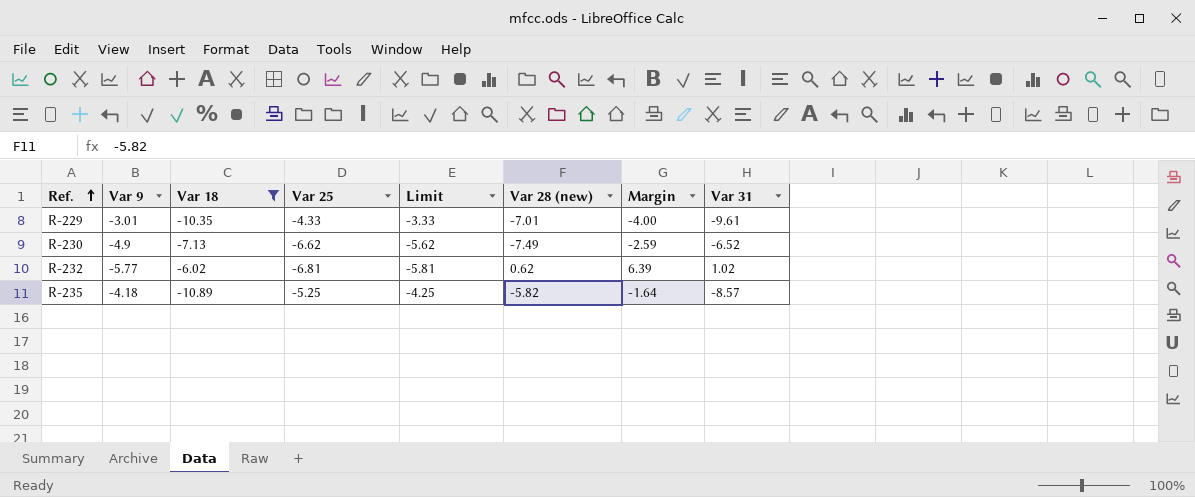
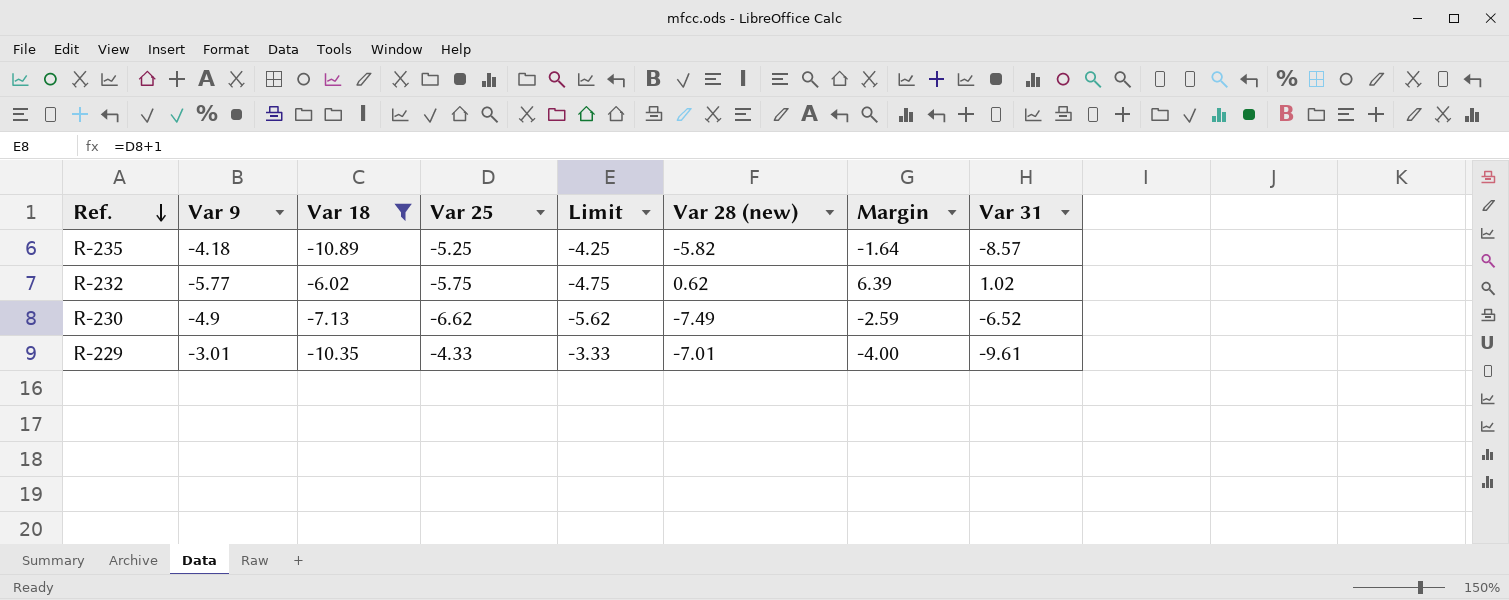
row order: Ref. ascending -> Ref. descending
R-232 | Var 25: -6.81 -> -5.75
R-232 | Limit: -5.81 -> -4.75

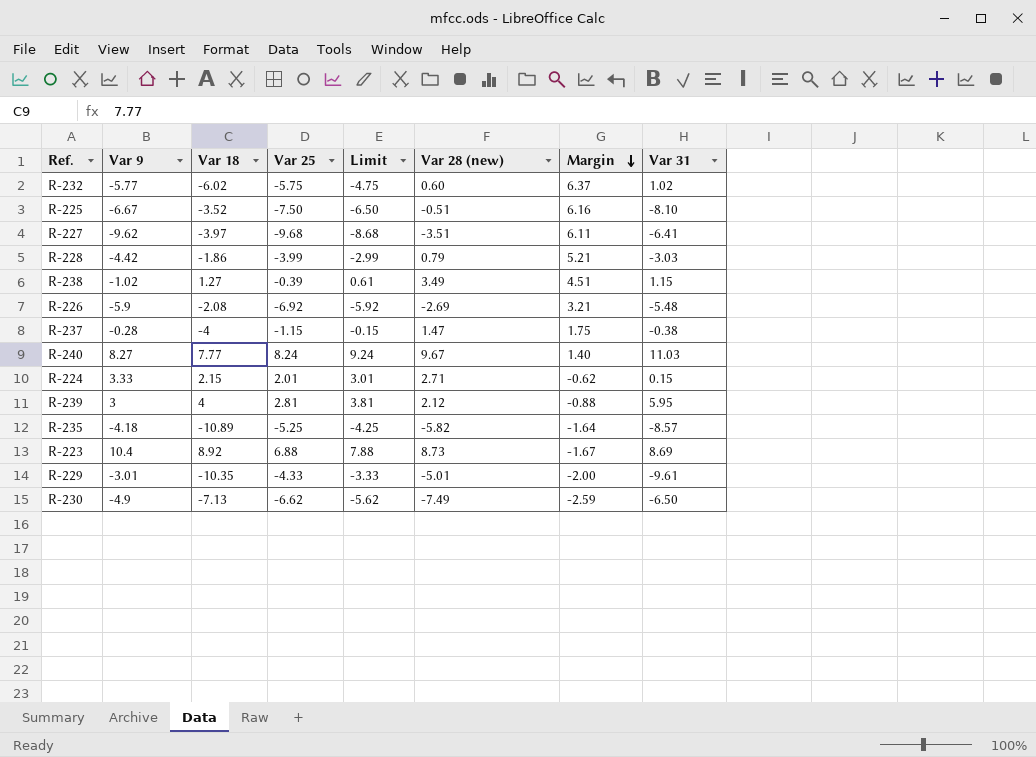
filter: Var 18 <= -6.02 -> none
row order: Ref. descending -> Margin descending
R-232 | Var 28 (new): 0.62 -> 0.60
R-232 | Margin: 6.39 -> 6.37
R-229 | Var 28 (new): -7.01 -> -5.01
R-229 | Margin: -4.00 -> -2.00
R-230 | Var 31: -6.52 -> -6.50

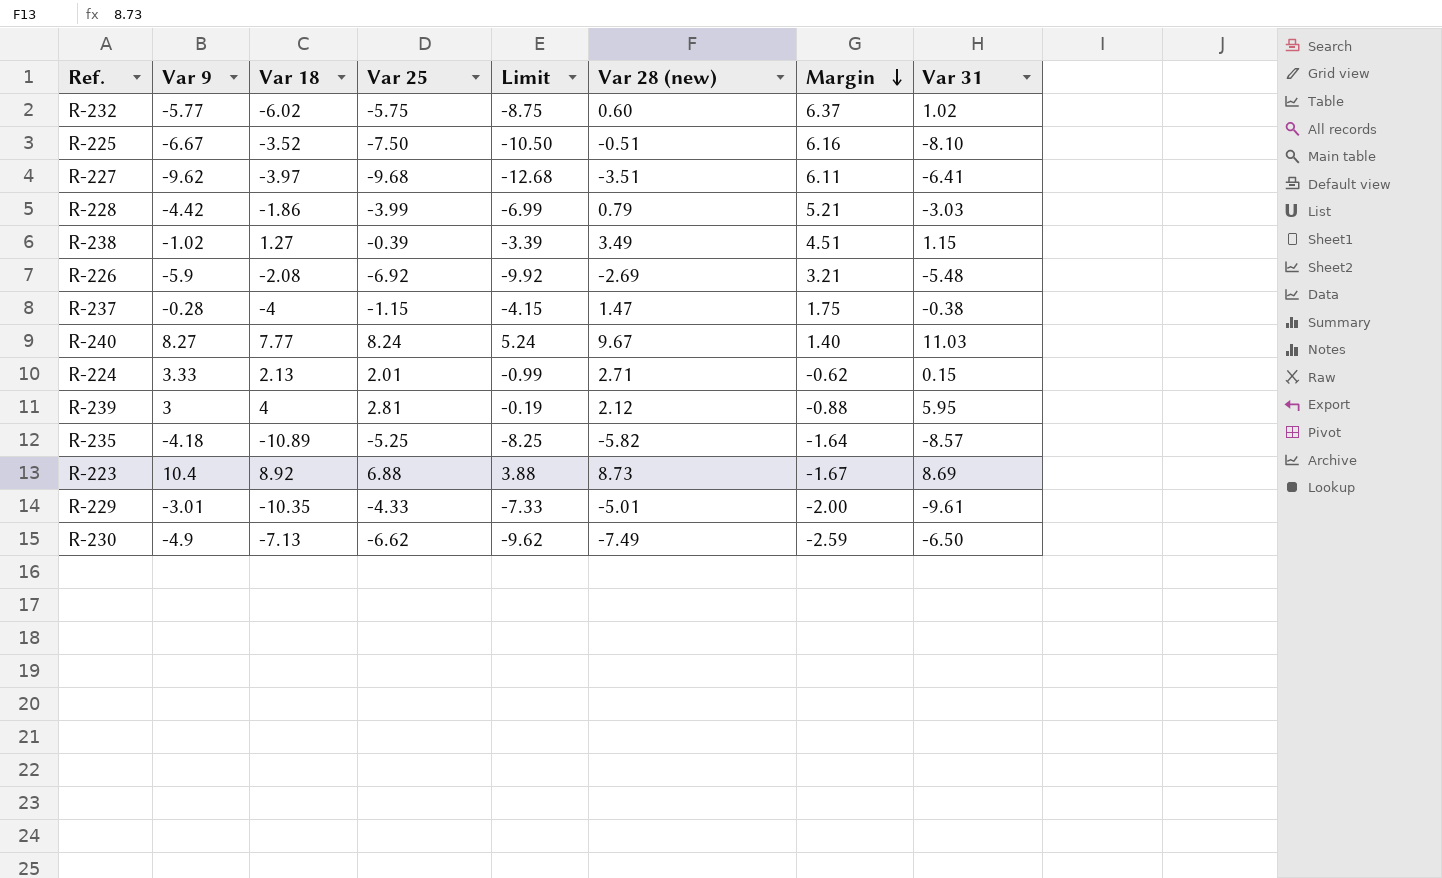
column Limit | formula: [Var 25] + 1 -> [Var 25] - 3
R-224 | Var 18: 2.15 -> 2.13

